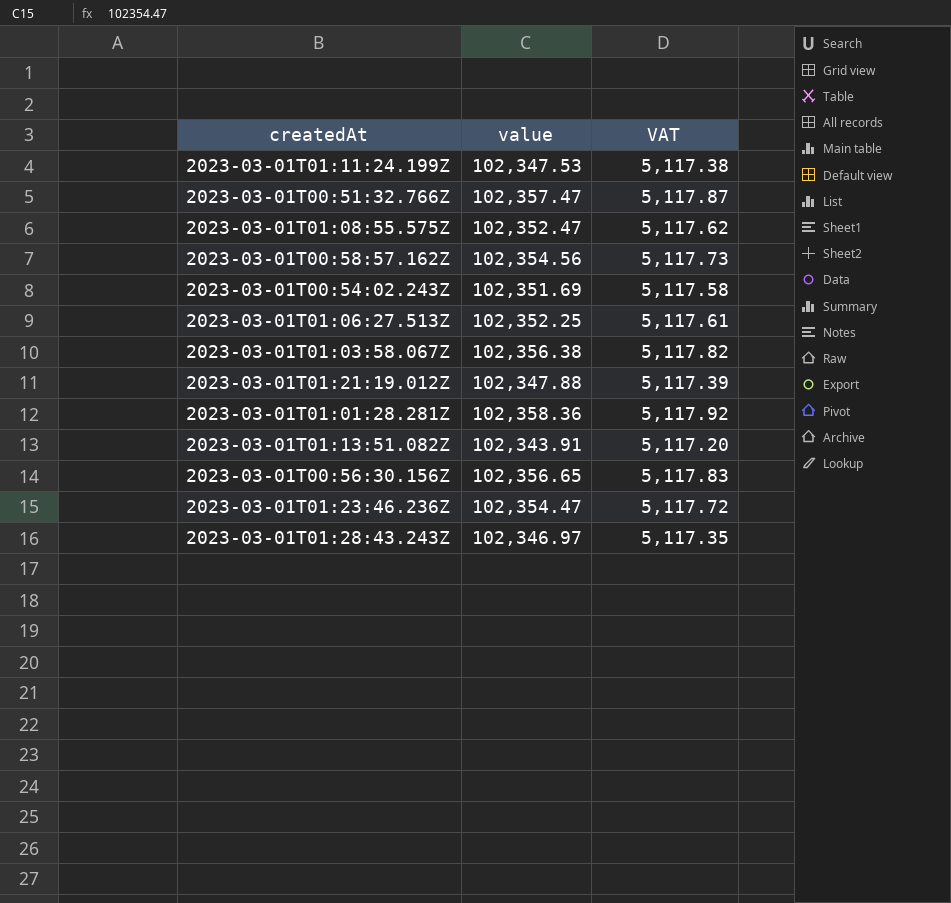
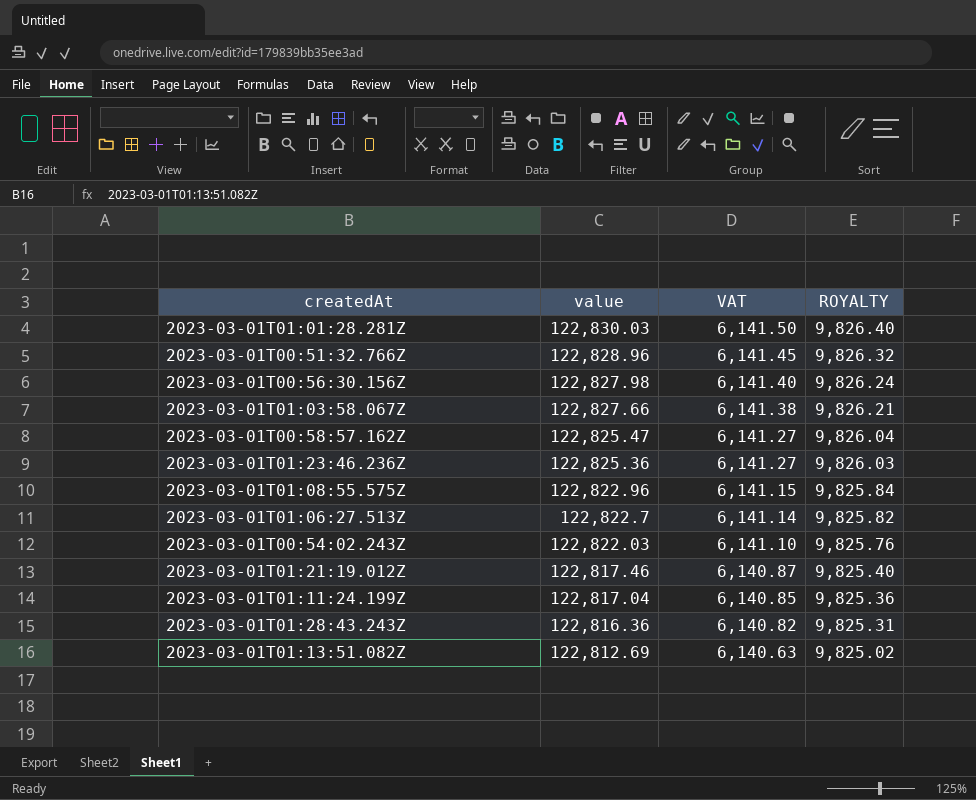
row order: none -> value descending
column ROYALTY | formula: none -> [value] * 0.08
2023-03-01T01:01:28.281Z | value: 102,358.36 -> 122,830.03
2023-03-01T01:01:28.281Z | VAT: 5,117.92 -> 6,141.50
2023-03-01T00:51:32.766Z | value: 102,357.47 -> 122,828.96
2023-03-01T00:51:32.766Z | VAT: 5,117.87 -> 6,141.45
2023-03-01T00:56:30.156Z | value: 102,356.65 -> 122,827.98
2023-03-01T00:56:30.156Z | VAT: 5,117.83 -> 6,141.40
2023-03-01T01:03:58.067Z | value: 102,356.38 -> 122,827.66
2023-03-01T01:03:58.067Z | VAT: 5,117.82 -> 6,141.38
2023-03-01T00:58:57.162Z | value: 102,354.56 -> 122,825.47
2023-03-01T00:58:57.162Z | VAT: 5,117.73 -> 6,141.27
2023-03-01T01:23:46.236Z | value: 102,354.47 -> 122,825.36
2023-03-01T01:23:46.236Z | VAT: 5,117.72 -> 6,141.27
2023-03-01T01:08:55.575Z | value: 102,352.47 -> 122,822.96
2023-03-01T01:08:55.575Z | VAT: 5,117.62 -> 6,141.15
2023-03-01T01:06:27.513Z | value: 102,352.25 -> 122,822.7
2023-03-01T01:06:27.513Z | VAT: 5,117.61 -> 6,141.14
2023-03-01T00:54:02.243Z | value: 102,351.69 -> 122,822.03
2023-03-01T00:54:02.243Z | VAT: 5,117.58 -> 6,141.10
2023-03-01T01:21:19.012Z | value: 102,347.88 -> 122,817.46
2023-03-01T01:21:19.012Z | VAT: 5,117.39 -> 6,140.87
2023-03-01T01:11:24.199Z | value: 102,347.53 -> 122,817.04
2023-03-01T01:11:24.199Z | VAT: 5,117.38 -> 6,140.85
2023-03-01T01:28:43.243Z | value: 102,346.97 -> 122,816.36
2023-03-01T01:28:43.243Z | VAT: 5,117.35 -> 6,140.82
2023-03-01T01:13:51.082Z | value: 102,343.91 -> 122,812.69
2023-03-01T01:13:51.082Z | VAT: 5,117.20 -> 6,140.63

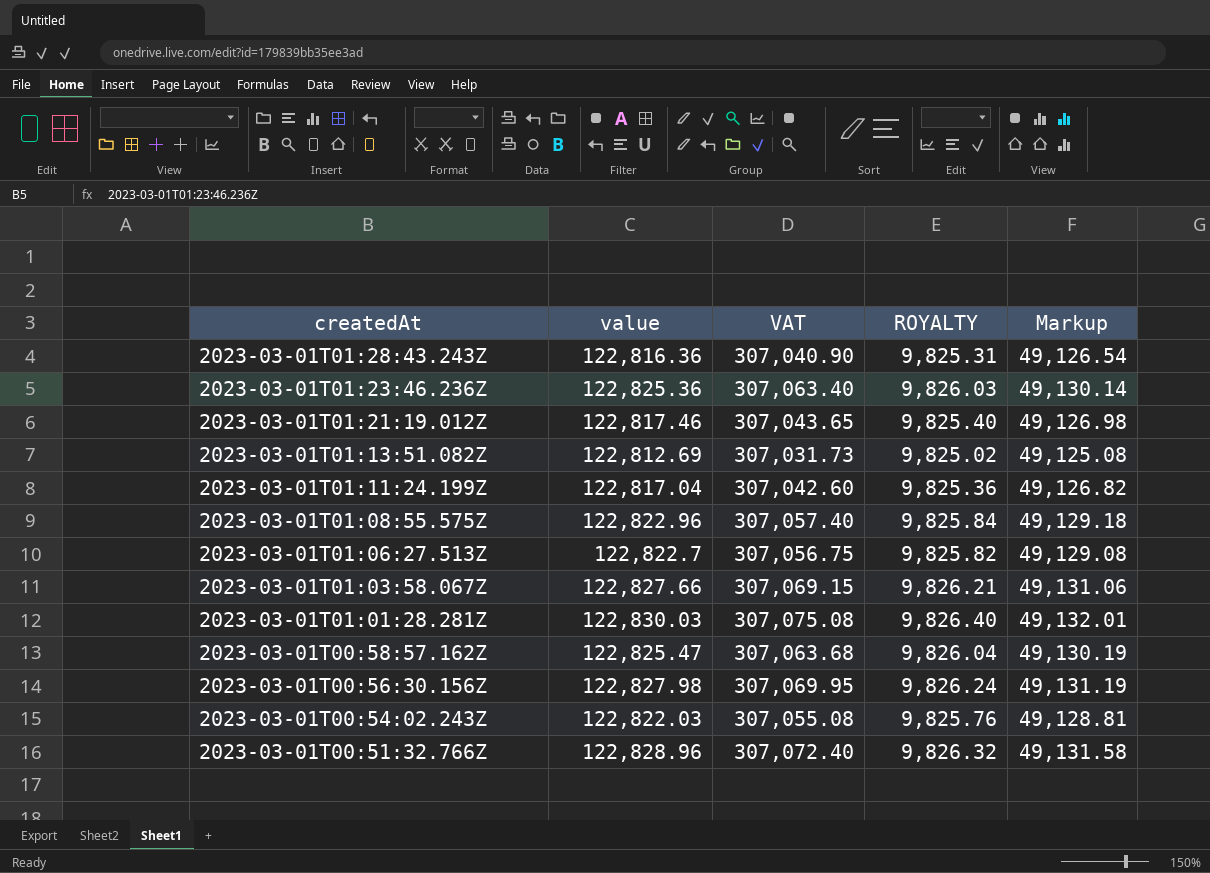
row order: value descending -> createdAt descending
column VAT | formula: [value] * 0.05 -> [value] * 2.5
column Markup | formula: none -> [value] * 0.4

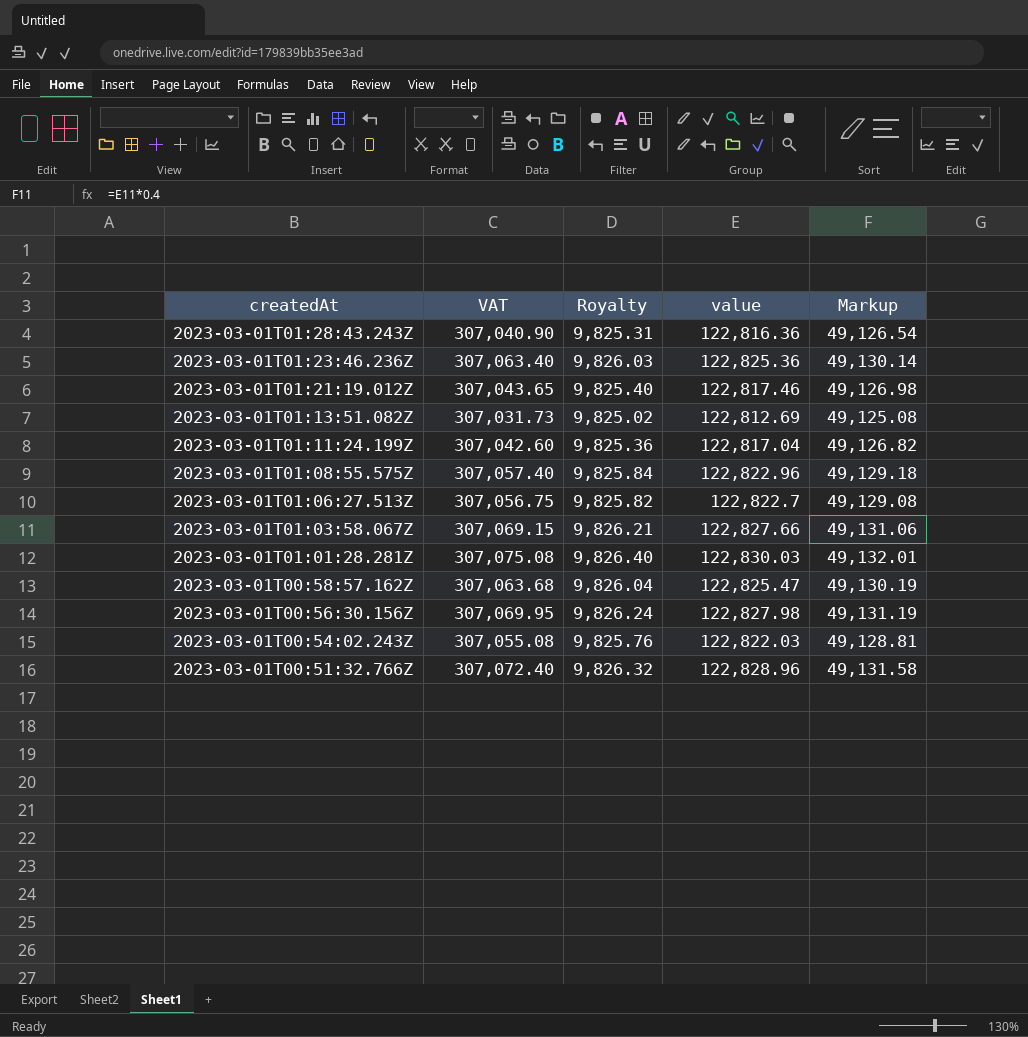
column name: ROYALTY -> Royalty
column value | position: 2 -> 4

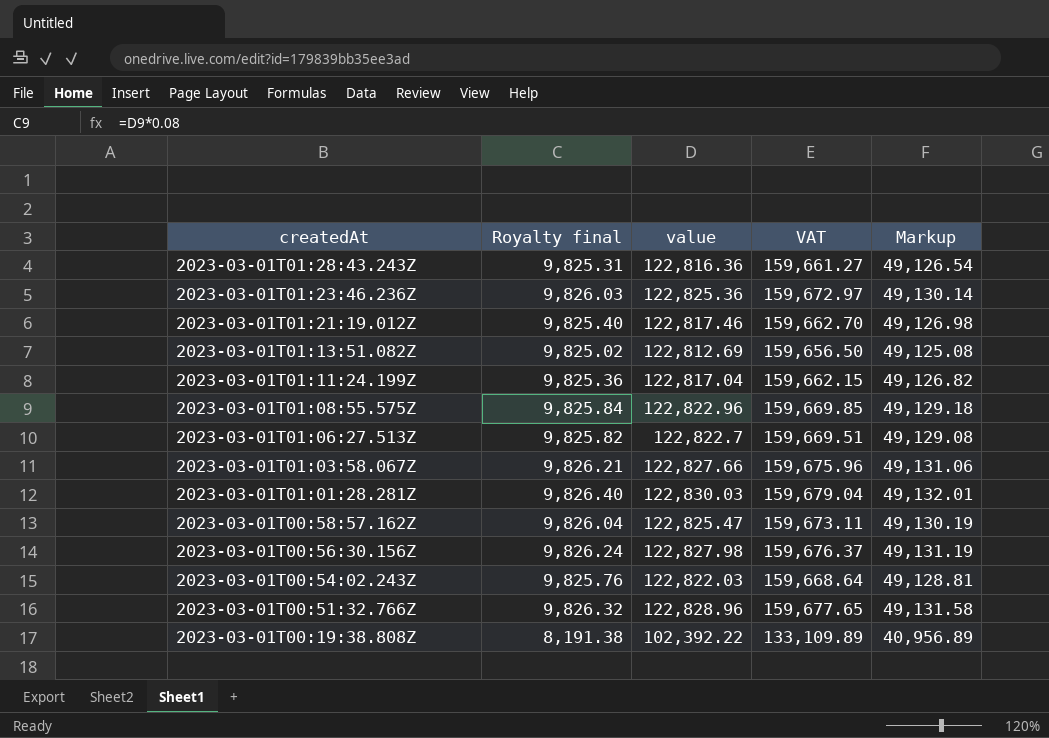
column name: Royalty -> Royalty final
column VAT | formula: [value] * 2.5 -> [value] * 1.3
column VAT | position: 2 -> 4
row 2023-03-01T00:19:38.808Z: none -> 8,191.38 | 102,392.22 | 133,109.89 | 40,956.89

